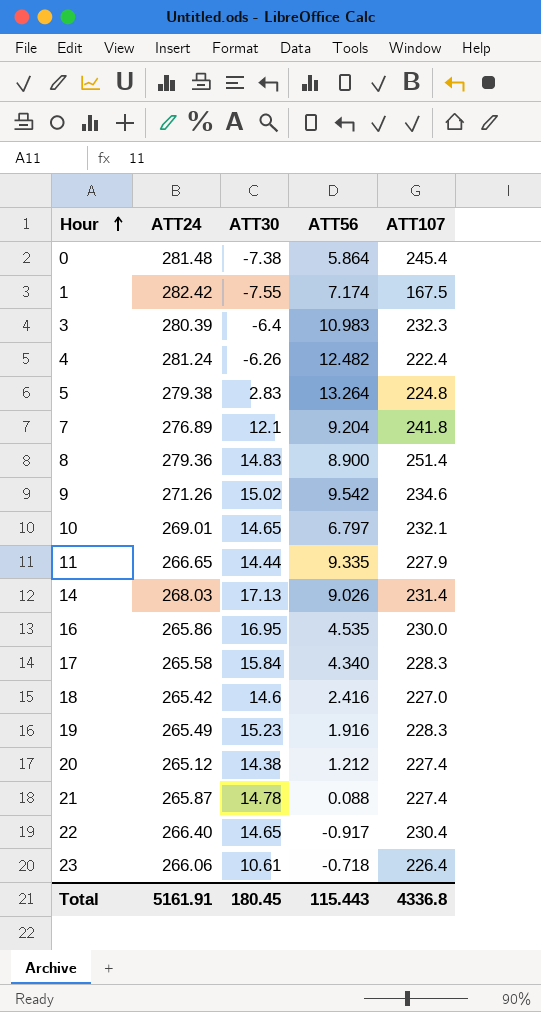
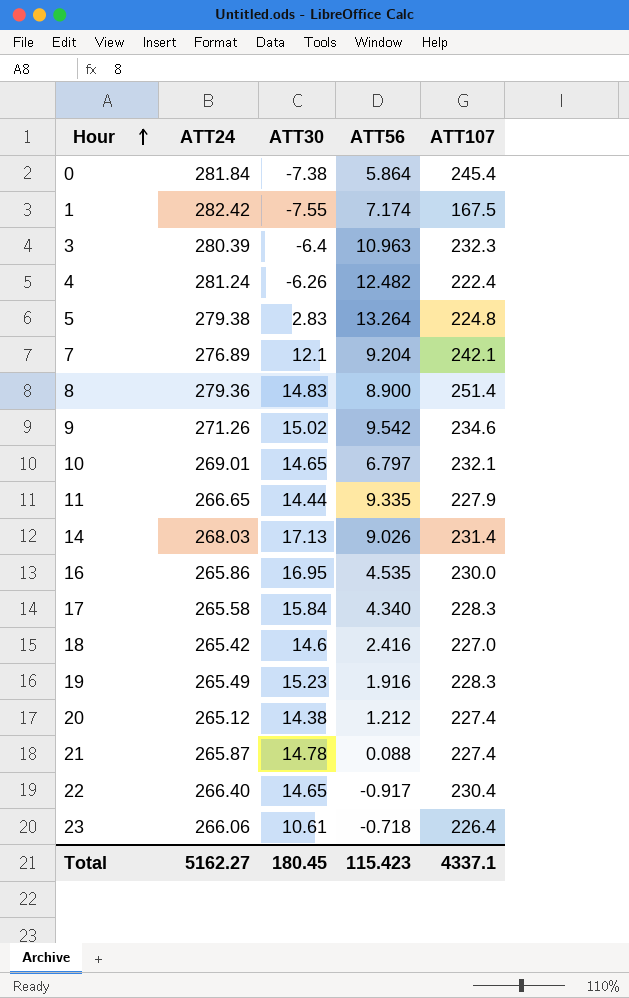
0 | ATT24: 281.48 -> 281.84
3 | ATT56: 10.983 -> 10.963
7 | ATT107: 241.8 -> 242.1
Total | ATT24: 5161.91 -> 5162.27
Total | ATT56: 115.443 -> 115.423
Total | ATT107: 4336.8 -> 4337.1

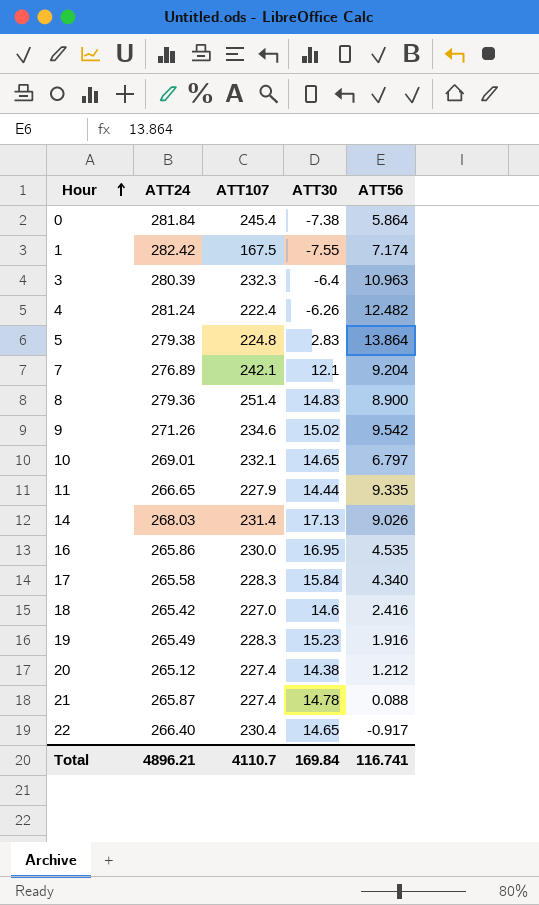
column ATT107 | position: 5 -> 3
row 23: 266.06 | 10.61 | -0.718 | 226.4 -> none
5 | ATT56: 13.264 -> 13.864
Total | ATT24: 5162.27 -> 4896.21
Total | ATT107: 4337.1 -> 4110.7
Total | ATT30: 180.45 -> 169.84
Total | ATT56: 115.423 -> 116.741

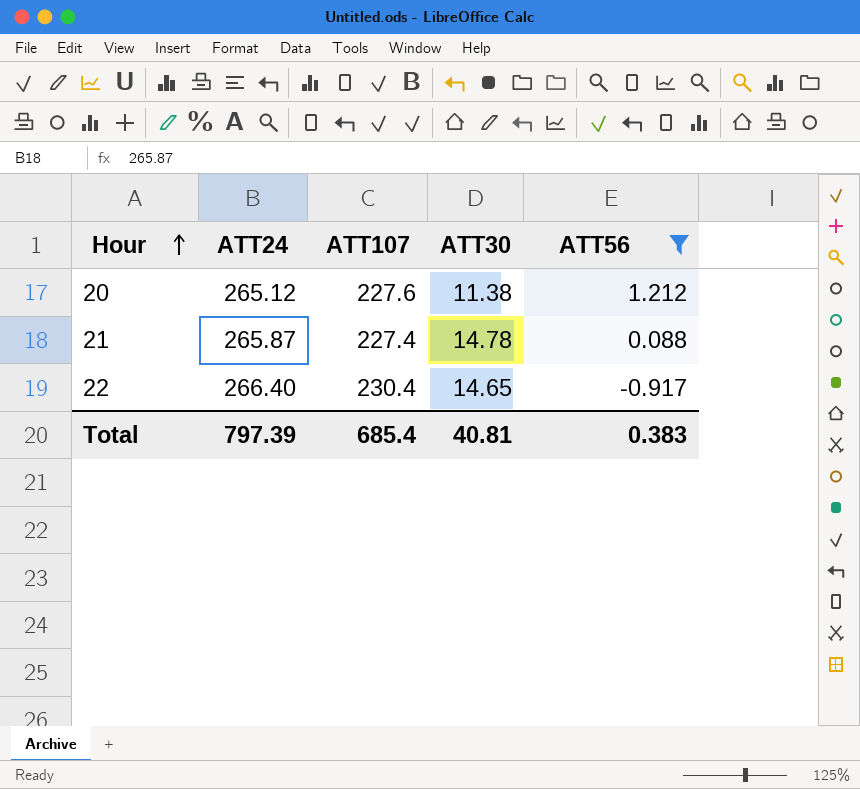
filter: none -> ATT56 <= 1.212
20 | ATT107: 227.4 -> 227.6
20 | ATT30: 14.38 -> 11.38
Total | ATT24: 4896.21 -> 797.39
Total | ATT107: 4110.7 -> 685.4
Total | ATT30: 169.84 -> 40.81
Total | ATT56: 116.741 -> 0.383

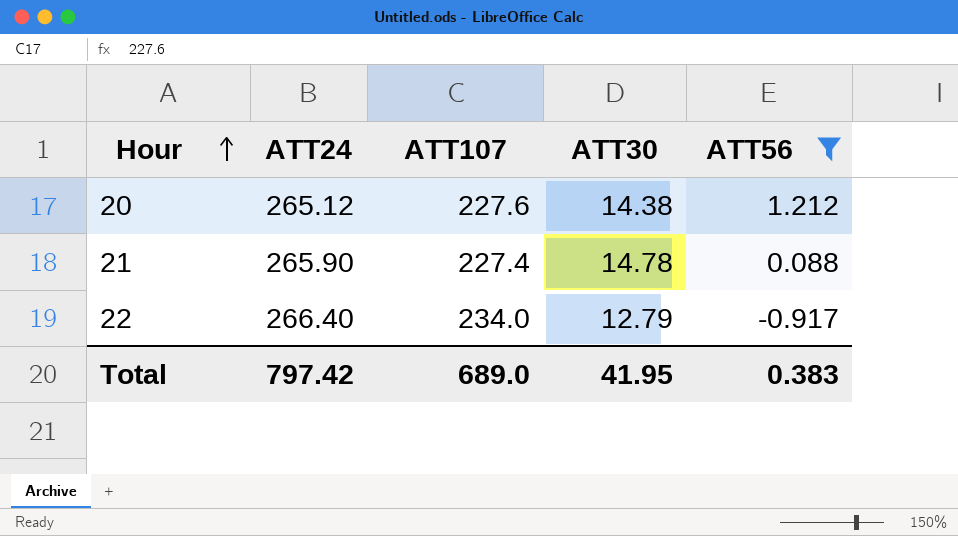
20 | ATT30: 11.38 -> 14.38
21 | ATT24: 265.87 -> 265.90
22 | ATT107: 230.4 -> 234.0
22 | ATT30: 14.65 -> 12.79
Total | ATT24: 797.39 -> 797.42
Total | ATT107: 685.4 -> 689.0
Total | ATT30: 40.81 -> 41.95

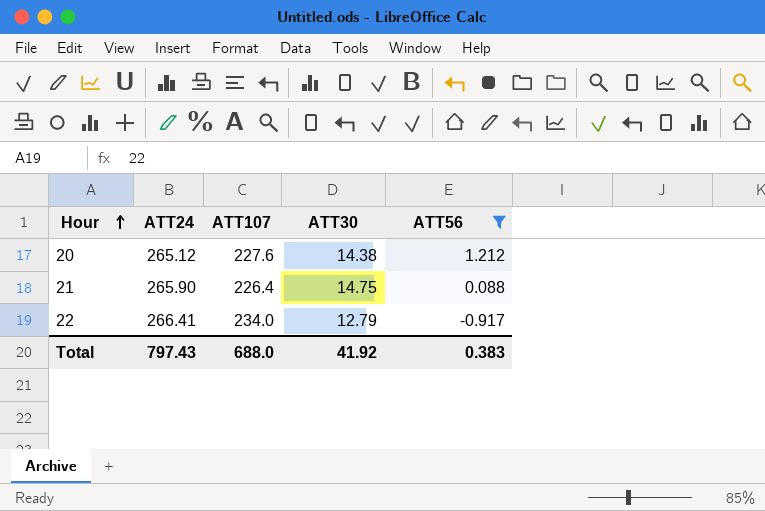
21 | ATT107: 227.4 -> 226.4
21 | ATT30: 14.78 -> 14.75
22 | ATT24: 266.40 -> 266.41
Total | ATT24: 797.42 -> 797.43
Total | ATT107: 689.0 -> 688.0
Total | ATT30: 41.95 -> 41.92

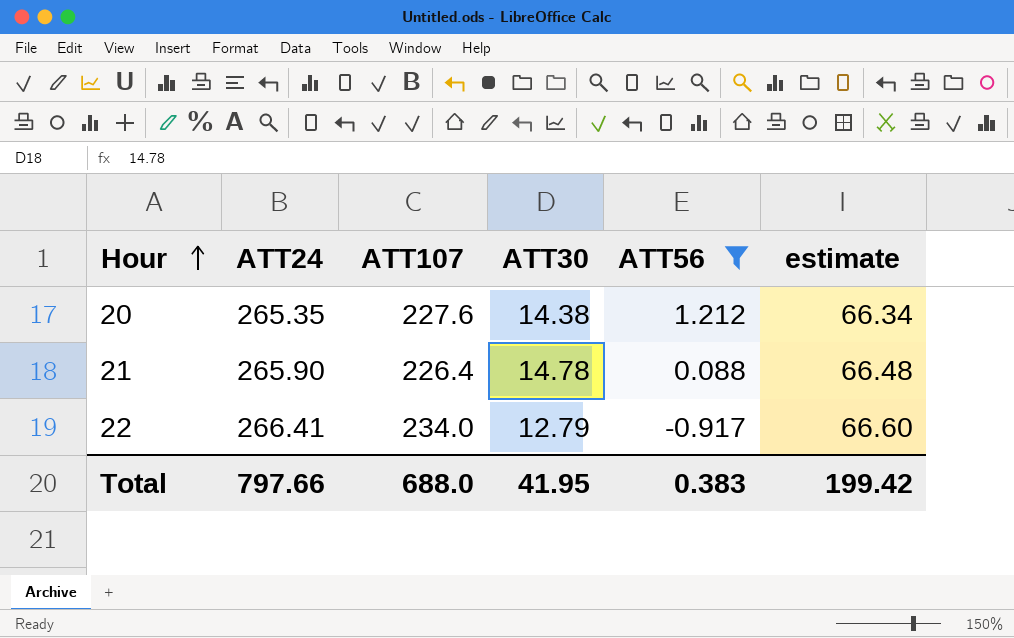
column estimate | formula: none -> [ATT24] * 0.25
20 | ATT24: 265.12 -> 265.35
21 | ATT30: 14.75 -> 14.78
Total | ATT24: 797.43 -> 797.66
Total | ATT30: 41.92 -> 41.95

